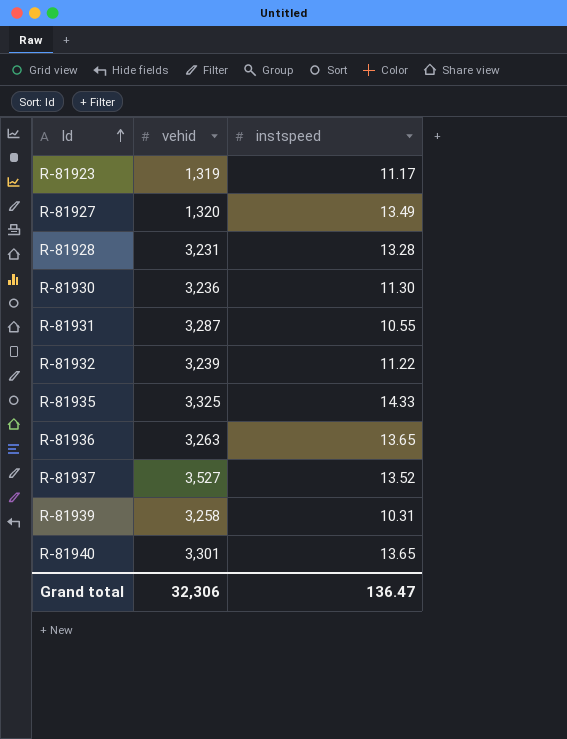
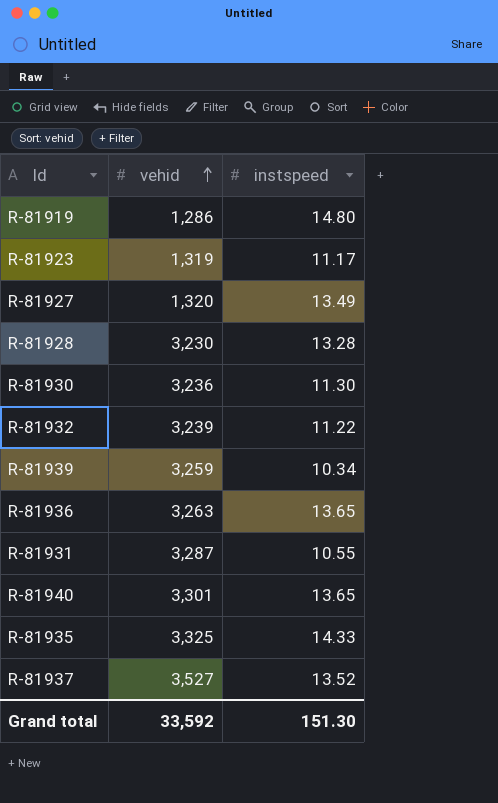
row order: Id ascending -> vehid ascending
row R-81919: none -> 1,286 | 14.80
R-81928 | vehid: 3,231 -> 3,230
R-81939 | vehid: 3,258 -> 3,259
R-81939 | instspeed: 10.31 -> 10.34
Grand total | vehid: 32,306 -> 33,592
Grand total | instspeed: 136.47 -> 151.30

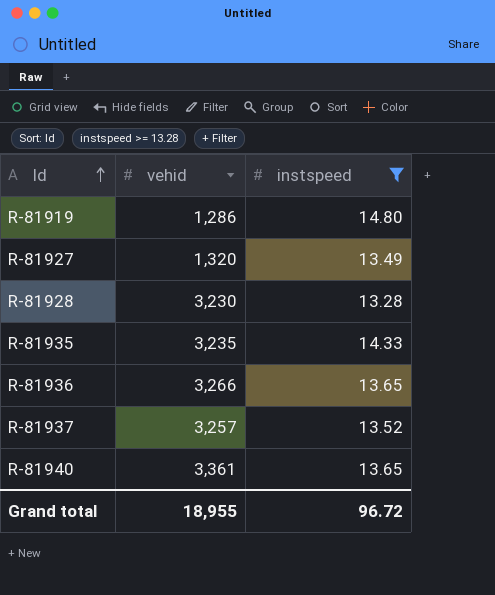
filter: none -> instspeed >= 13.28
row order: vehid ascending -> Id ascending
R-81935 | vehid: 3,325 -> 3,235
R-81936 | vehid: 3,263 -> 3,266
R-81937 | vehid: 3,527 -> 3,257
R-81940 | vehid: 3,301 -> 3,361
Grand total | vehid: 33,592 -> 18,955
Grand total | instspeed: 151.30 -> 96.72

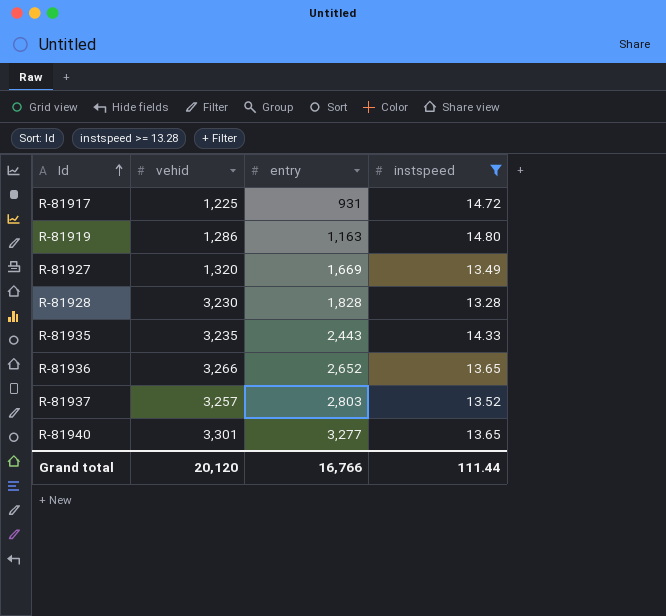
column entry | position: none -> 3
row R-81917: none -> 1,225 | 931 | 14.72
R-81940 | vehid: 3,361 -> 3,301
Grand total | vehid: 18,955 -> 20,120
Grand total | instspeed: 96.72 -> 111.44

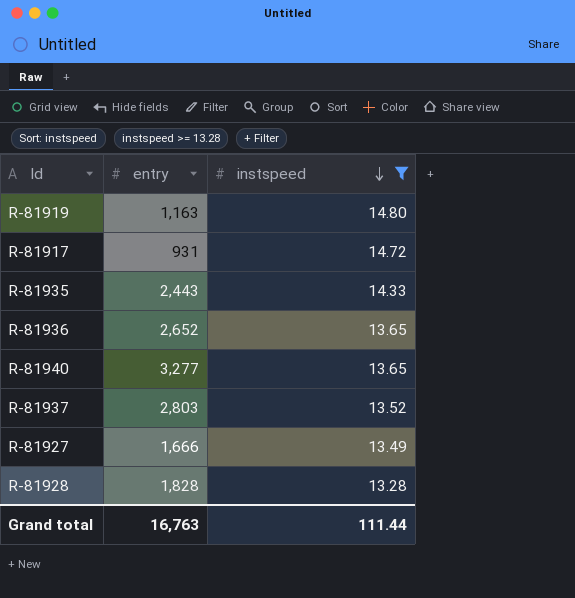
row order: Id ascending -> instspeed descending
column vehid | position: 2 -> none
R-81927 | entry: 1,669 -> 1,666
Grand total | entry: 16,766 -> 16,763

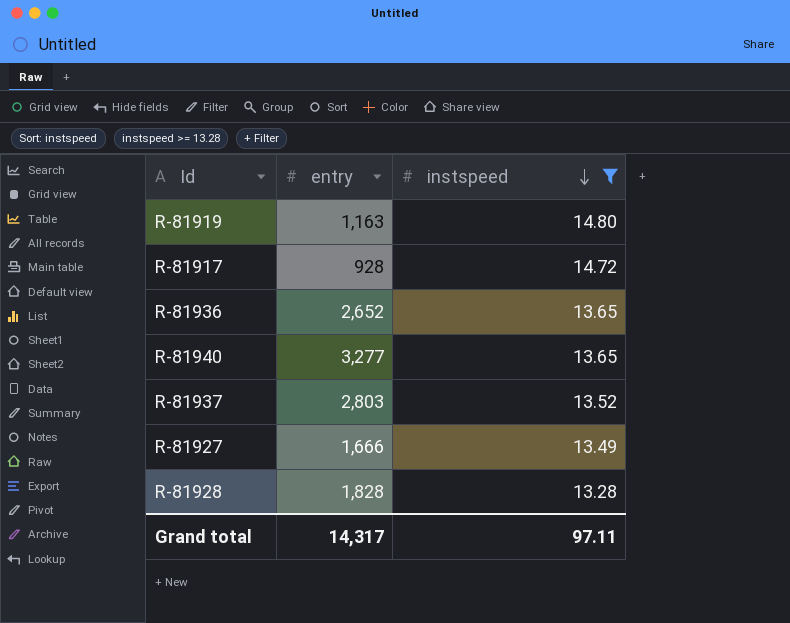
row R-81935: 2,443 | 14.33 -> none
R-81917 | entry: 931 -> 928
Grand total | entry: 16,763 -> 14,317
Grand total | instspeed: 111.44 -> 97.11

